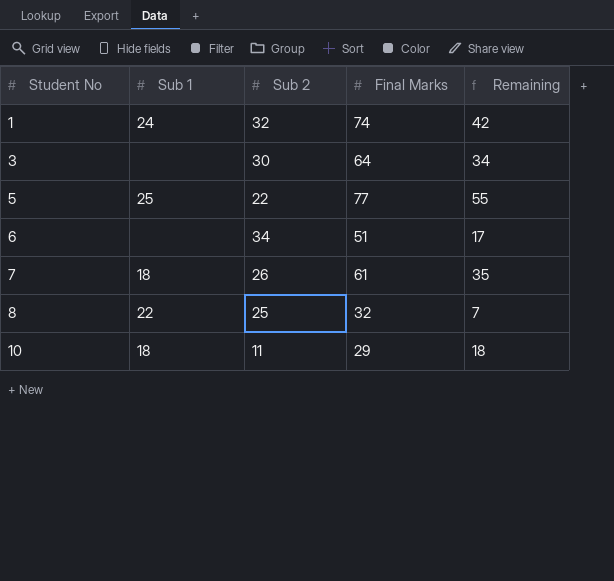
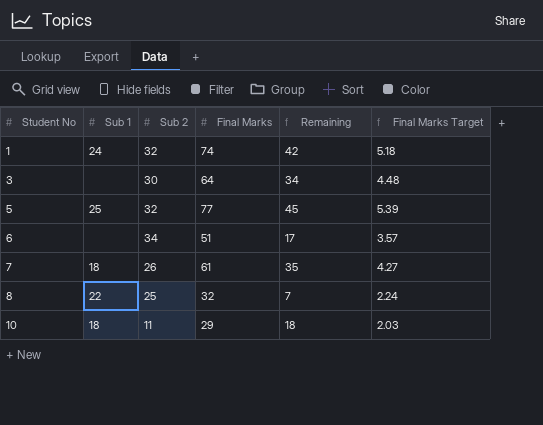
column Final Marks Target | formula: none -> [Final Marks] * 0.07
5 | Sub 2: 22 -> 32
5 | Remaining: 55 -> 45

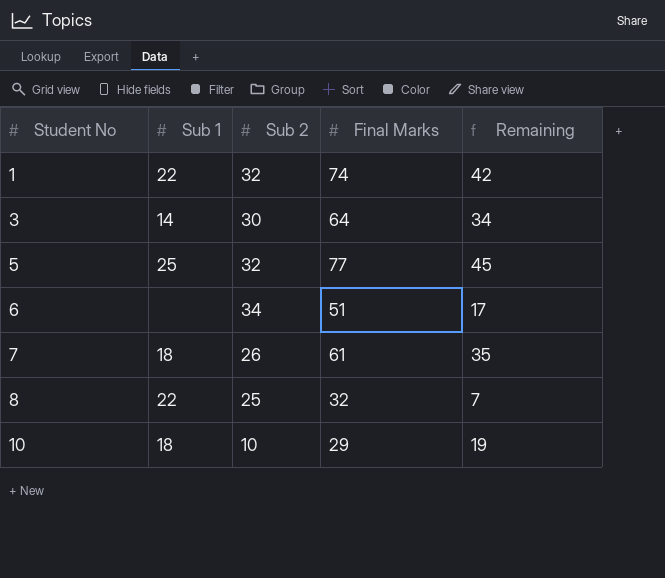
column Final Marks Target | formula: [Final Marks] * 0.07 -> none
1 | Sub 1: 24 -> 22
3 | Sub 1: none -> 14
10 | Sub 2: 11 -> 10
10 | Remaining: 18 -> 19

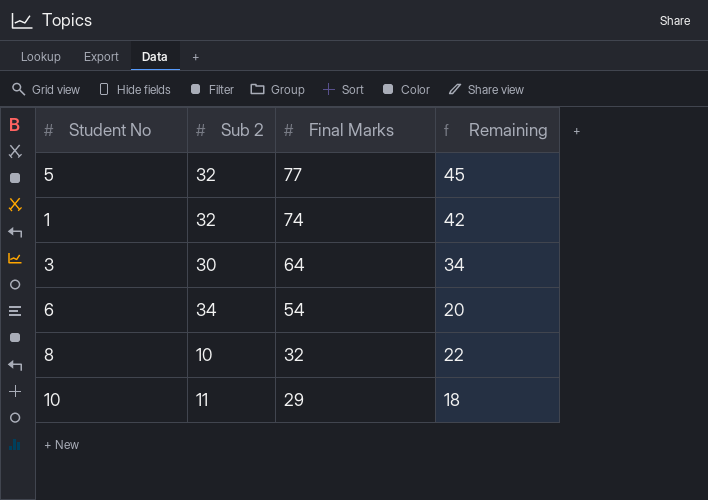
row order: Student No ascending -> Final Marks descending
column Sub 1 | position: 2 -> none
row 7: 18 | 26 | 61 | 35 -> none
6 | Final Marks: 51 -> 54
6 | Remaining: 17 -> 20
8 | Sub 2: 25 -> 10
8 | Remaining: 7 -> 22
10 | Sub 2: 10 -> 11
10 | Remaining: 19 -> 18

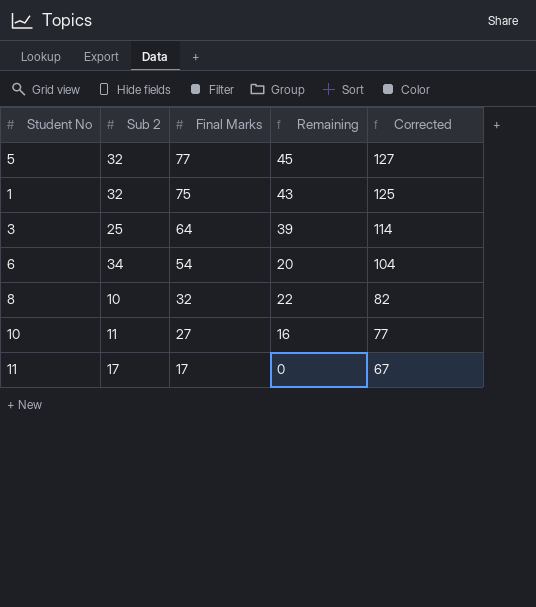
column Corrected | formula: none -> [Final Marks] + 50
1 | Final Marks: 74 -> 75
1 | Remaining: 42 -> 43
3 | Sub 2: 30 -> 25
3 | Remaining: 34 -> 39
10 | Final Marks: 29 -> 27
10 | Remaining: 18 -> 16
row 11: none -> 17 | 17 | 0 | 67

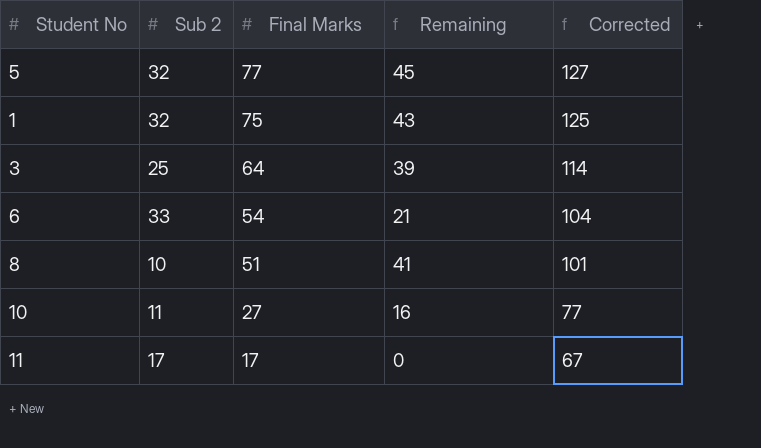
6 | Sub 2: 34 -> 33
6 | Remaining: 20 -> 21
8 | Final Marks: 32 -> 51
8 | Remaining: 22 -> 41
8 | Corrected: 82 -> 101

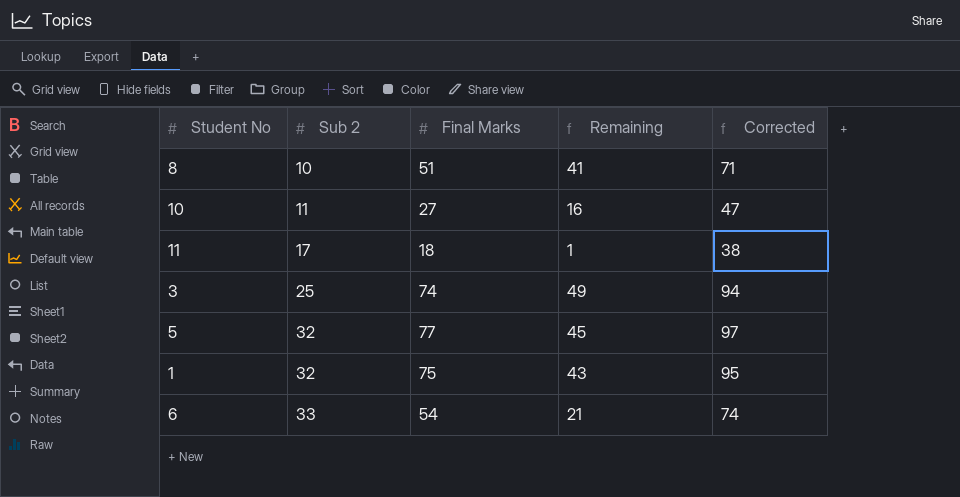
row order: Final Marks descending -> Sub 2 ascending
column Corrected | formula: [Final Marks] + 50 -> [Final Marks] + 20
11 | Final Marks: 17 -> 18
11 | Remaining: 0 -> 1
3 | Final Marks: 64 -> 74
3 | Remaining: 39 -> 49

